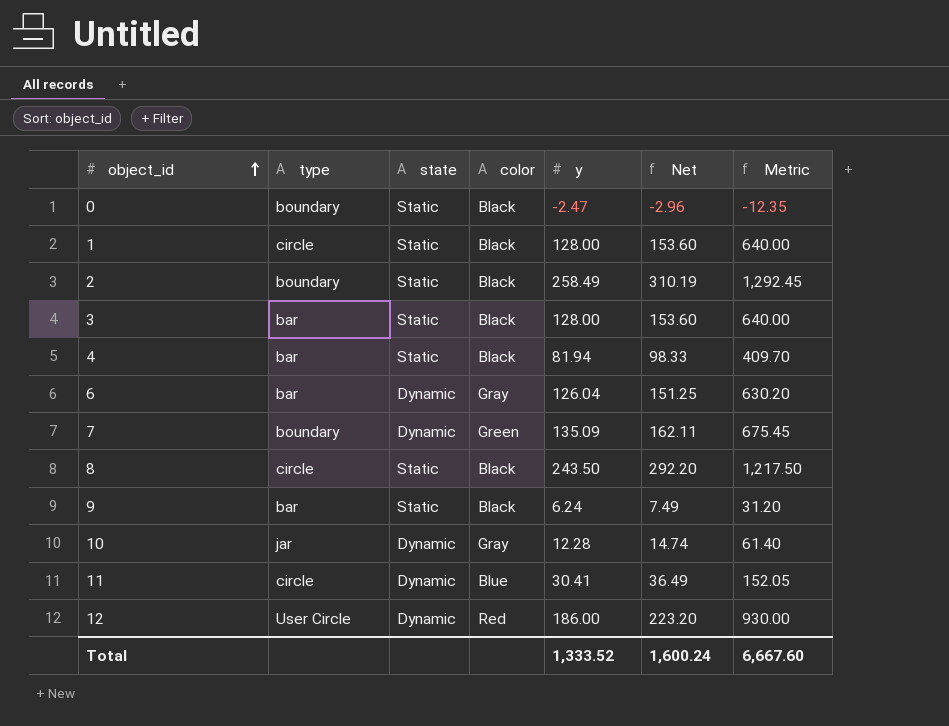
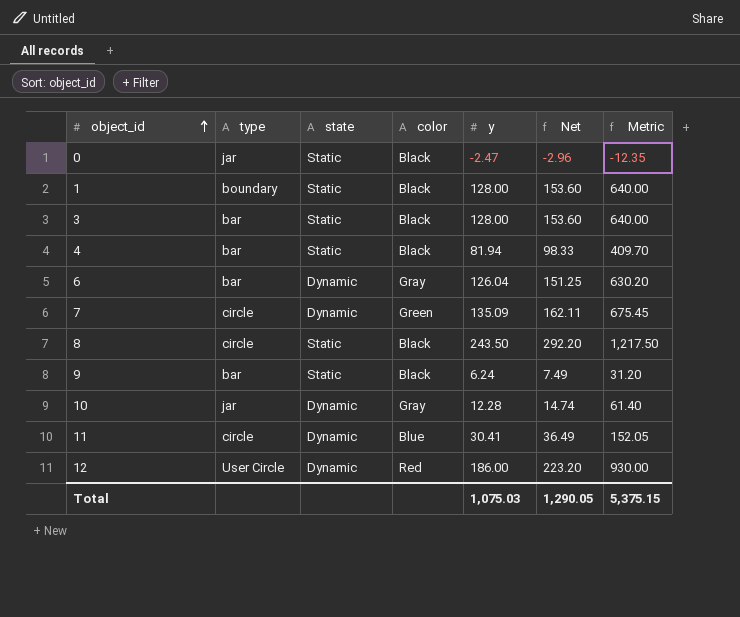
row 2: boundary | Static | Black | 258.49 | 310.19 | 1,292.45 -> none
0 | type: boundary -> jar
1 | type: circle -> boundary
7 | type: boundary -> circle
Total | y: 1,333.52 -> 1,075.03
Total | Net: 1,600.24 -> 1,290.05
Total | Metric: 6,667.60 -> 5,375.15

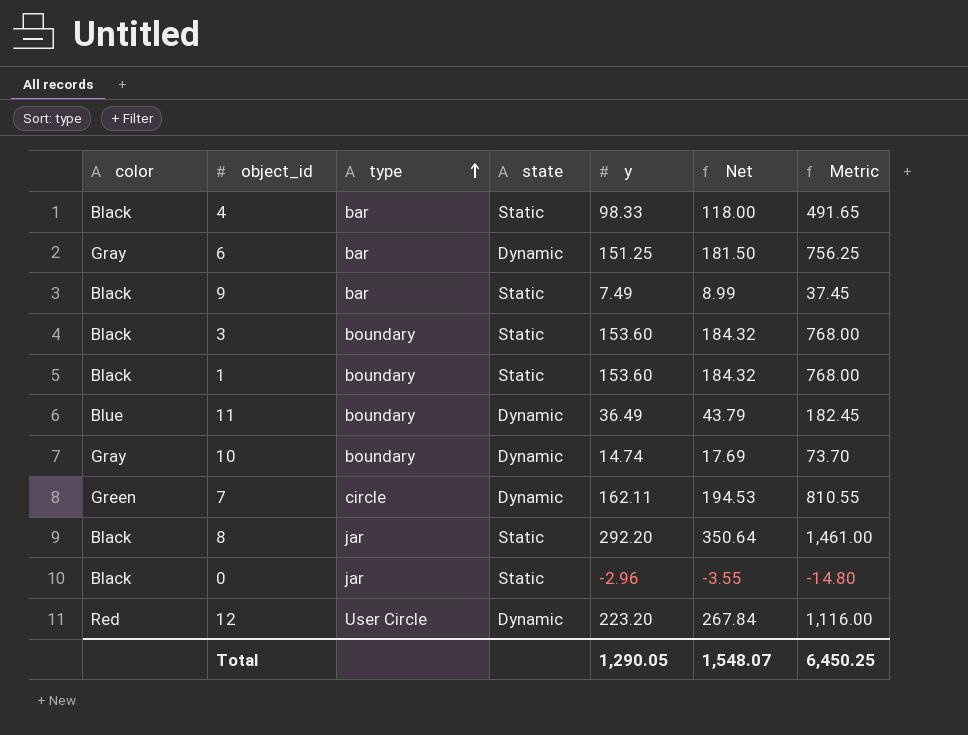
row order: object_id ascending -> type ascending
column color | position: 4 -> 1
4 | y: 81.94 -> 98.33
4 | Net: 98.33 -> 118.00
4 | Metric: 409.70 -> 491.65
6 | y: 126.04 -> 151.25
6 | Net: 151.25 -> 181.50
6 | Metric: 630.20 -> 756.25
9 | y: 6.24 -> 7.49
9 | Net: 7.49 -> 8.99
9 | Metric: 31.20 -> 37.45
3 | type: bar -> boundary
3 | y: 128.00 -> 153.60
3 | Net: 153.60 -> 184.32
3 | Metric: 640.00 -> 768.00
1 | y: 128.00 -> 153.60
1 | Net: 153.60 -> 184.32
1 | Metric: 640.00 -> 768.00
11 | type: circle -> boundary
11 | y: 30.41 -> 36.49
11 | Net: 36.49 -> 43.79
11 | Metric: 152.05 -> 182.45
10 | type: jar -> boundary
10 | y: 12.28 -> 14.74
10 | Net: 14.74 -> 17.69
10 | Metric: 61.40 -> 73.70
7 | y: 135.09 -> 162.11
7 | Net: 162.11 -> 194.53
7 | Metric: 675.45 -> 810.55
8 | type: circle -> jar
8 | y: 243.50 -> 292.20
8 | Net: 292.20 -> 350.64
8 | Metric: 1,217.50 -> 1,461.00
0 | y: -2.47 -> -2.96
0 | Net: -2.96 -> -3.55
0 | Metric: -12.35 -> -14.80
12 | y: 186.00 -> 223.20
12 | Net: 223.20 -> 267.84
12 | Metric: 930.00 -> 1,116.00
Total | y: 1,075.03 -> 1,290.05
Total | Net: 1,290.05 -> 1,548.07
Total | Metric: 5,375.15 -> 6,450.25

